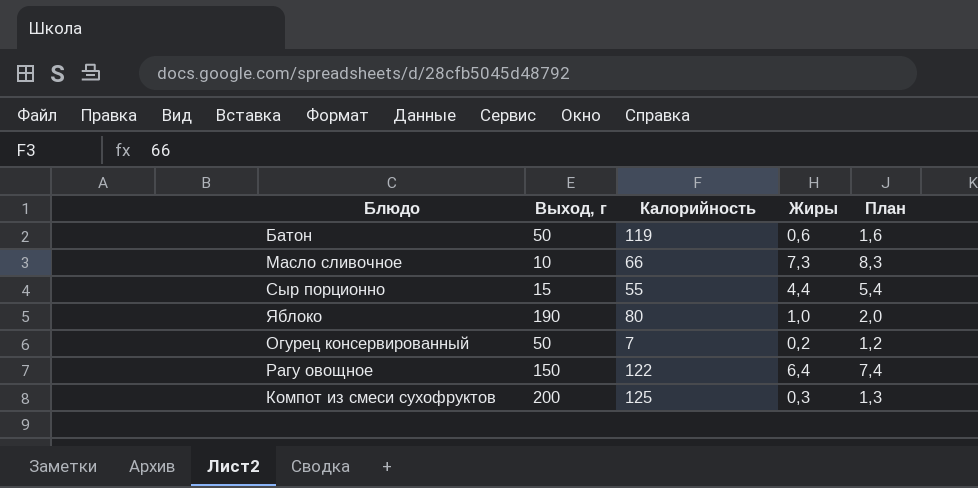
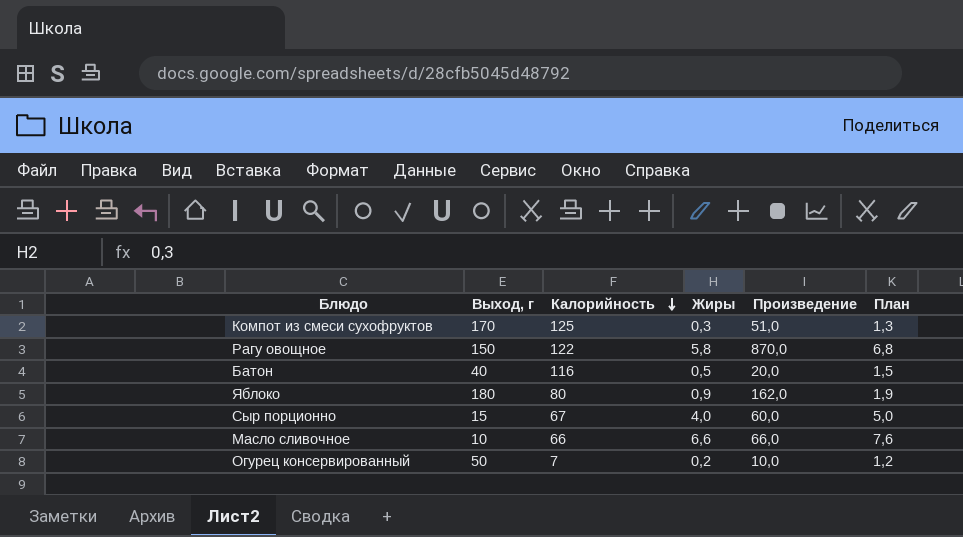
row order: none -> Калорийность descending
column Произведение | formula: none -> [Выход, г] * [Жиры]
Компот из смеси сухофруктов | Выход, г: 200 -> 170
Рагу овощное | Жиры: 6,4 -> 5,8
Рагу овощное | План: 7,4 -> 6,8
Батон | Выход, г: 50 -> 40
Батон | Калорийность: 119 -> 116
Батон | Жиры: 0,6 -> 0,5
Батон | План: 1,6 -> 1,5
Яблоко | Выход, г: 190 -> 180
Яблоко | Жиры: 1,0 -> 0,9
Яблоко | План: 2,0 -> 1,9
Сыр порционно | Калорийность: 55 -> 67
Сыр порционно | Жиры: 4,4 -> 4,0
Сыр порционно | План: 5,4 -> 5,0
Масло сливочное | Жиры: 7,3 -> 6,6
Масло сливочное | План: 8,3 -> 7,6

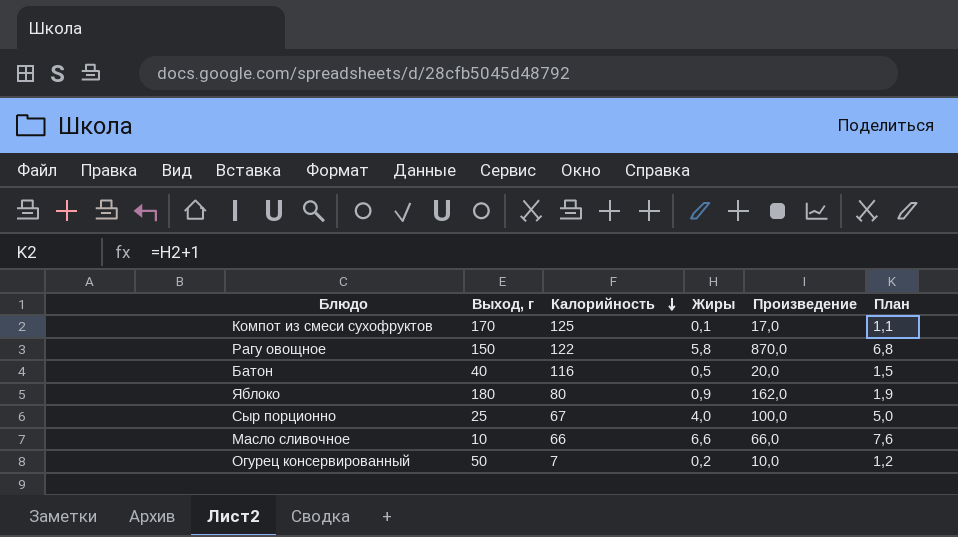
Компот из смеси сухофруктов | Жиры: 0,3 -> 0,1
Компот из смеси сухофруктов | Произведение: 51,0 -> 17,0
Компот из смеси сухофруктов | План: 1,3 -> 1,1
Сыр порционно | Выход, г: 15 -> 25
Сыр порционно | Произведение: 60,0 -> 100,0

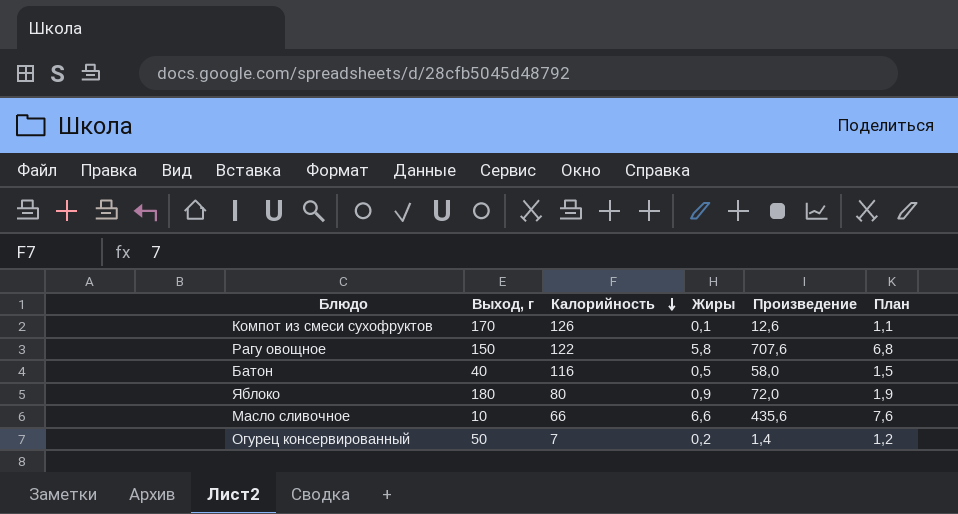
column Произведение | formula: [Выход, г] * [Жиры] -> [Калорийность] * [Жиры]
row Сыр порционно: 25 | 67 | 4,0 | 100,0 | 5,0 -> none
Компот из смеси сухофруктов | Калорийность: 125 -> 126

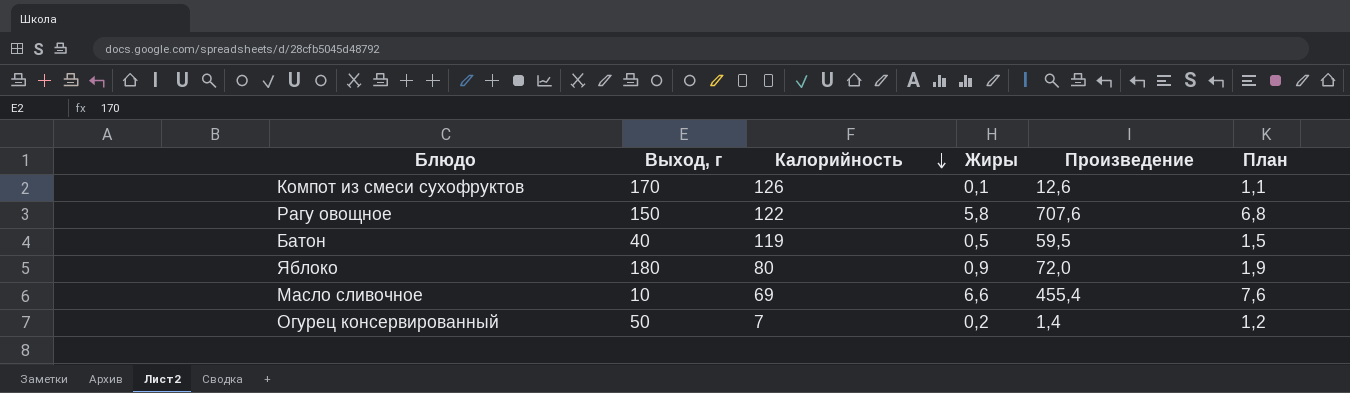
Батон | Калорийность: 116 -> 119
Батон | Произведение: 58,0 -> 59,5
Масло сливочное | Калорийность: 66 -> 69
Масло сливочное | Произведение: 435,6 -> 455,4

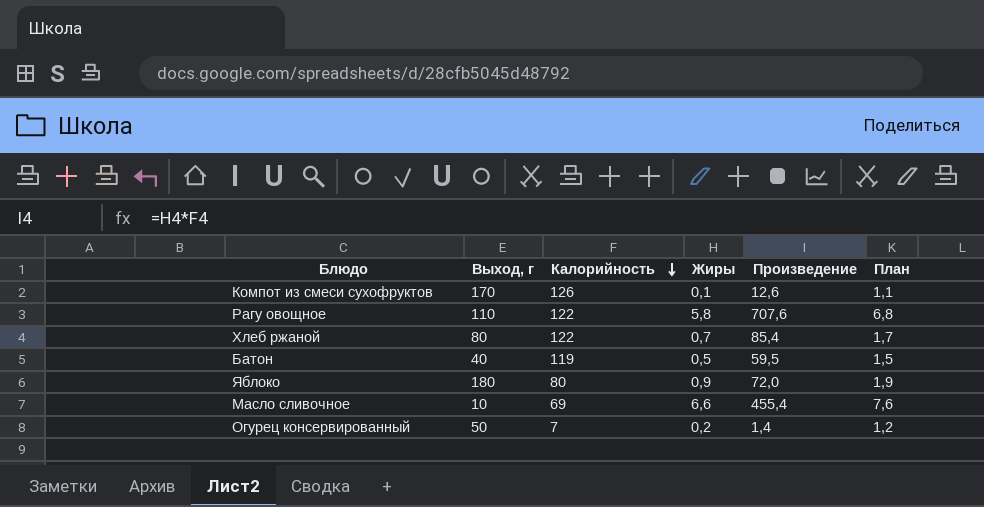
Рагу овощное | Выход, г: 150 -> 110
row Хлеб ржаной: none -> 80 | 122 | 0,7 | 85,4 | 1,7

